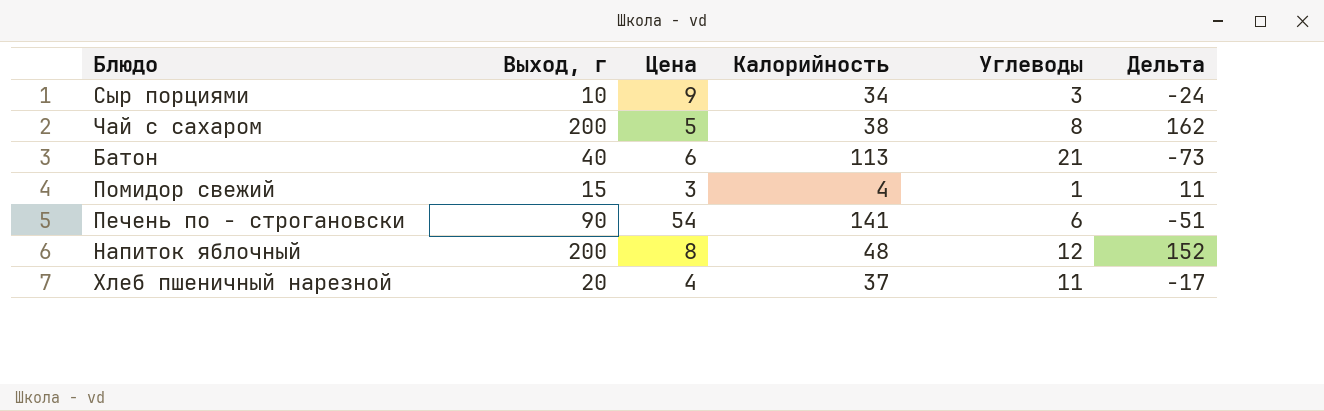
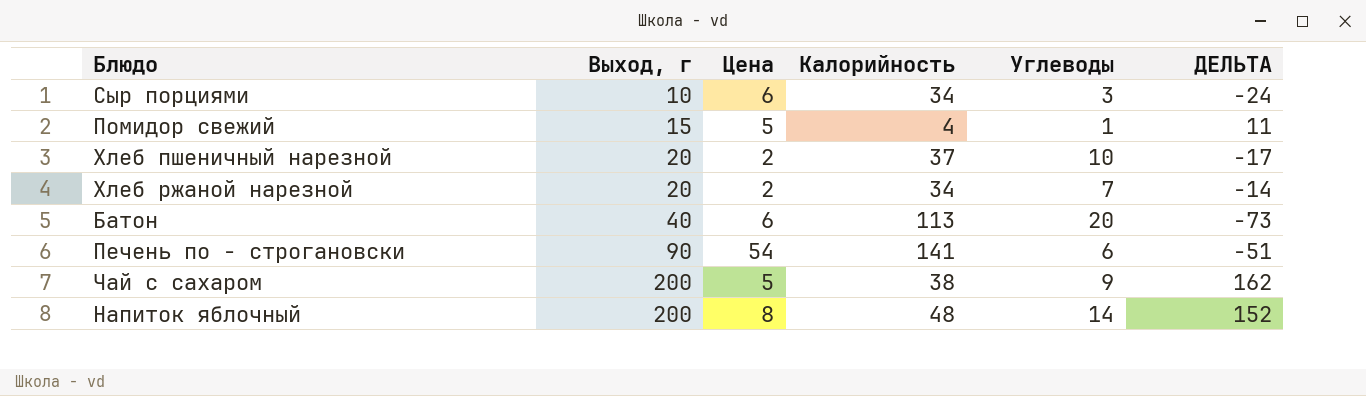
row order: none -> Выход, г ascending
column name: Дельта -> ДЕЛЬТА
Сыр порциями | Цена: 9 -> 6
Помидор свежий | Цена: 3 -> 5
Хлеб пшеничный нарезной | Цена: 4 -> 2
Хлеб пшеничный нарезной | Углеводы: 11 -> 10
row Хлеб ржаной нарезной: none -> 20 | 2 | 34 | 7 | -14
Батон | Углеводы: 21 -> 20
Чай с сахаром | Углеводы: 8 -> 9
Напиток яблочный | Углеводы: 12 -> 14

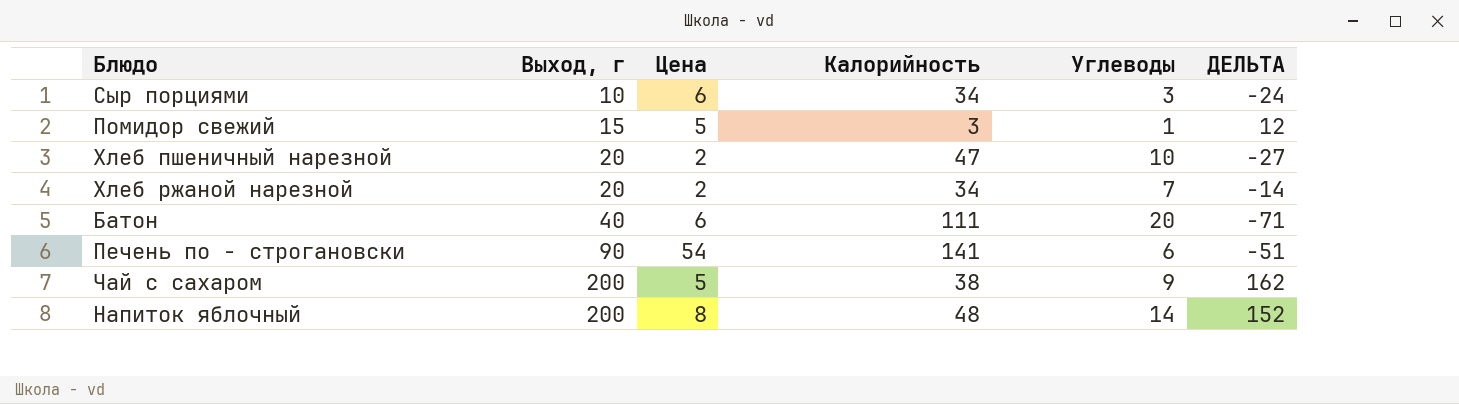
Помидор свежий | Калорийность: 4 -> 3
Помидор свежий | ДЕЛЬТА: 11 -> 12
Хлеб пшеничный нарезной | Калорийность: 37 -> 47
Хлеб пшеничный нарезной | ДЕЛЬТА: -17 -> -27
Батон | Калорийность: 113 -> 111
Батон | ДЕЛЬТА: -73 -> -71

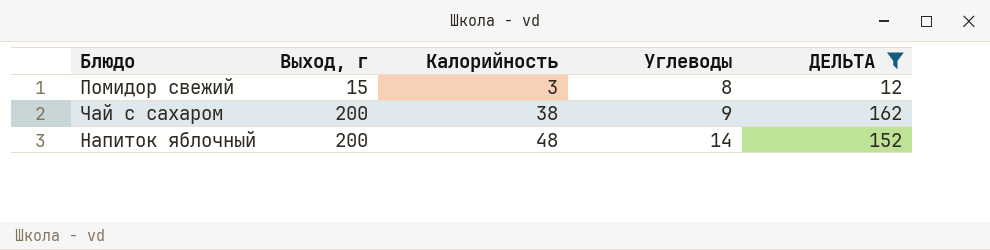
filter: none -> ДЕЛЬТА >= 12
column Цена | position: 3 -> none
Помидор свежий | Углеводы: 1 -> 8

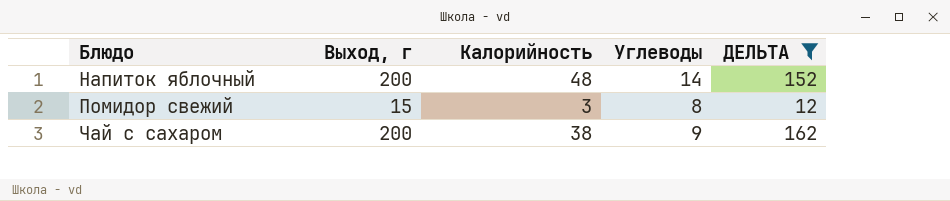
row order: Выход, г ascending -> Блюдо ascending

